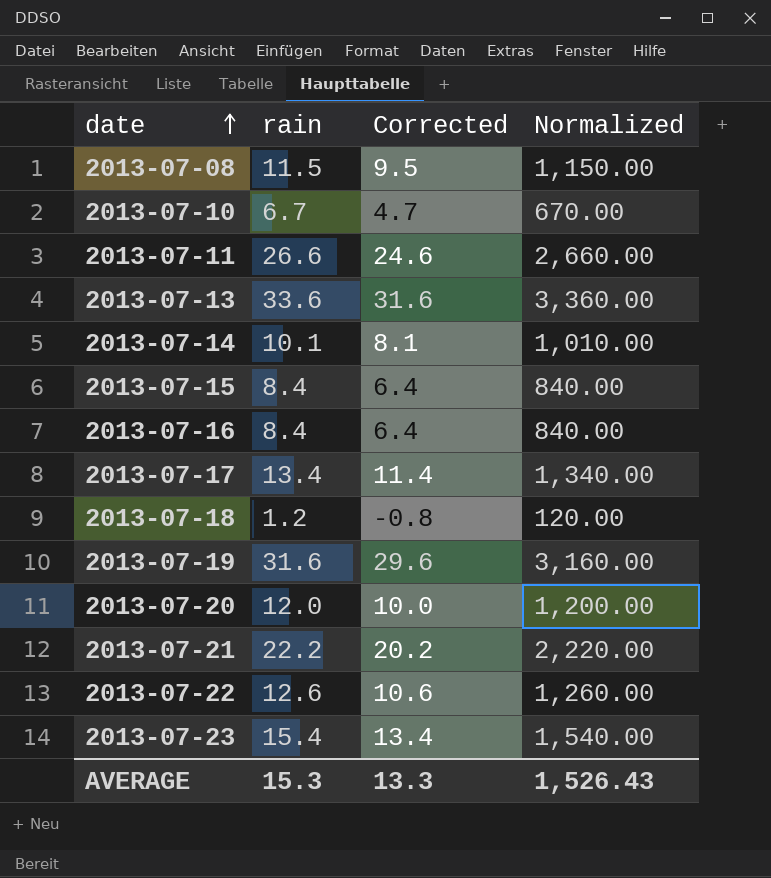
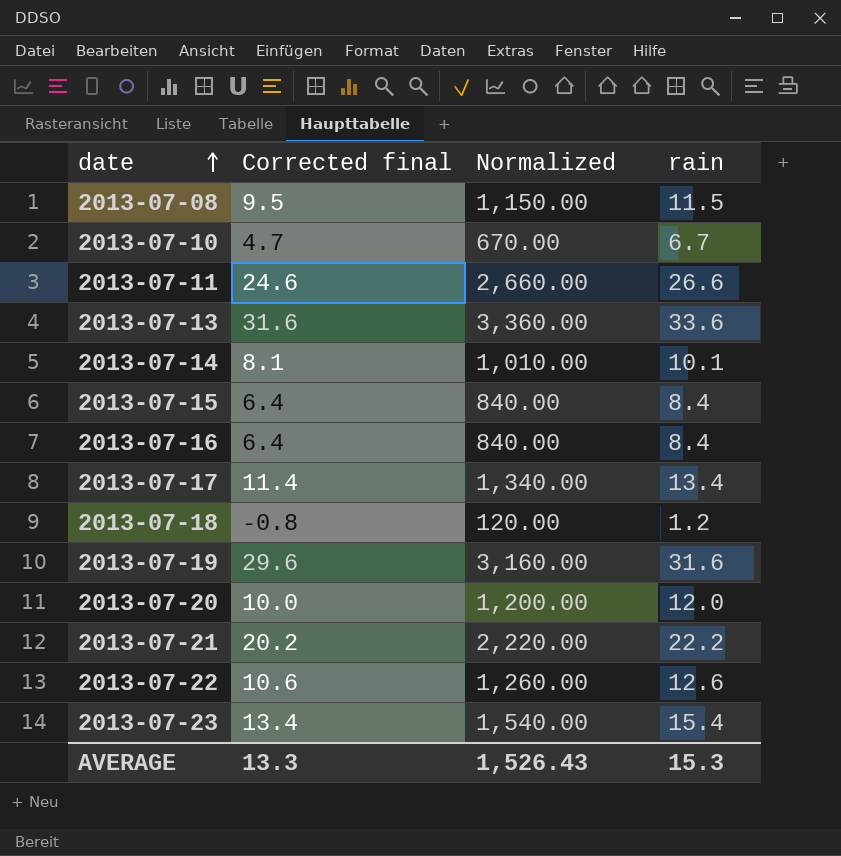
column name: Corrected -> Corrected final
column rain | position: 2 -> 4

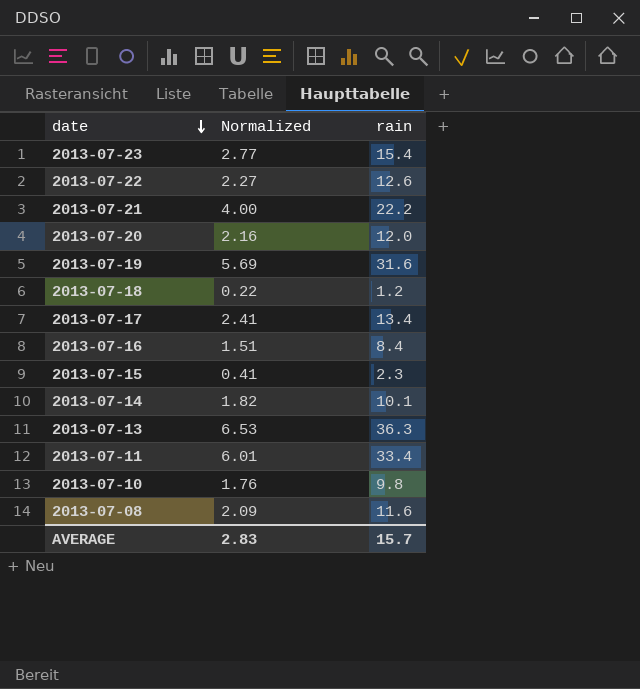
row order: date ascending -> date descending
column Corrected final | formula: [rain] - 2 -> none
column Normalized | formula: [rain] * 100 -> [rain] * 0.18
2013-07-15 | rain: 8.4 -> 2.3
2013-07-13 | rain: 33.6 -> 36.3
2013-07-11 | rain: 26.6 -> 33.4
2013-07-10 | rain: 6.7 -> 9.8
2013-07-08 | rain: 11.5 -> 11.6
AVERAGE | Normalized: 1,526.43 -> 2.83
AVERAGE | rain: 15.3 -> 15.7

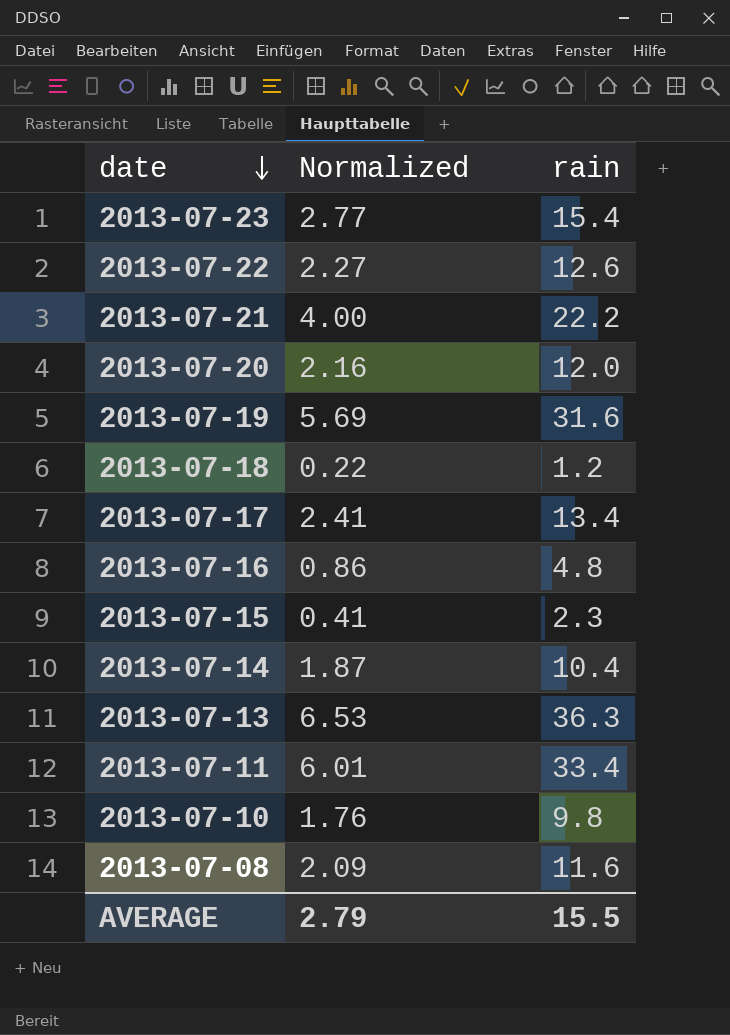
2013-07-16 | Normalized: 1.51 -> 0.86
2013-07-16 | rain: 8.4 -> 4.8
2013-07-14 | Normalized: 1.82 -> 1.87
2013-07-14 | rain: 10.1 -> 10.4
AVERAGE | Normalized: 2.83 -> 2.79
AVERAGE | rain: 15.7 -> 15.5

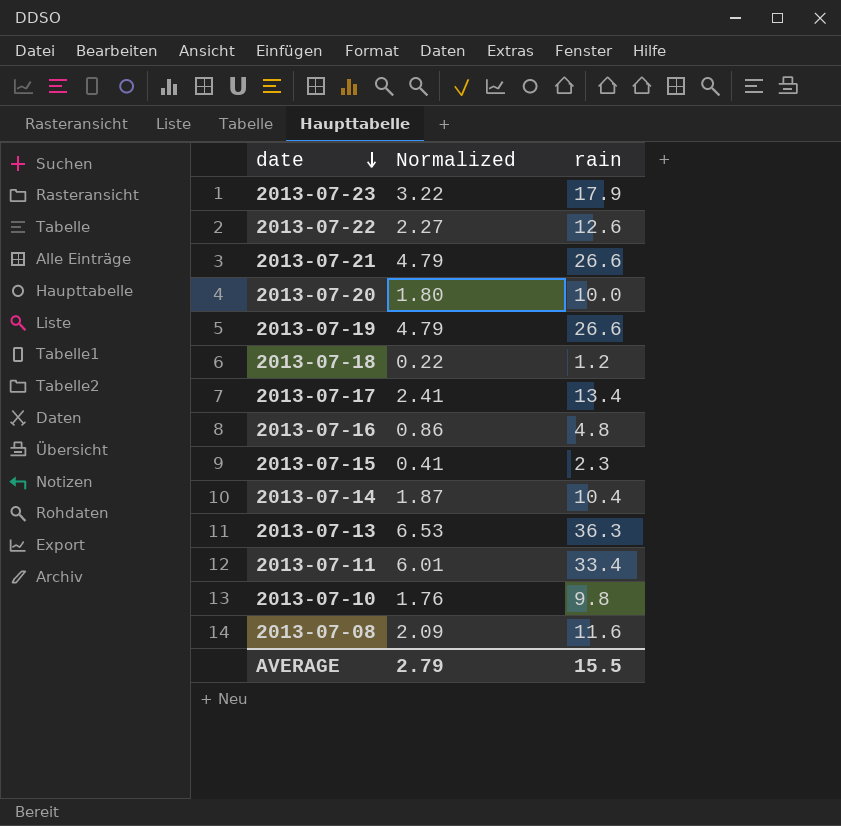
2013-07-23 | Normalized: 2.77 -> 3.22
2013-07-23 | rain: 15.4 -> 17.9
2013-07-21 | Normalized: 4.00 -> 4.79
2013-07-21 | rain: 22.2 -> 26.6
2013-07-20 | Normalized: 2.16 -> 1.80
2013-07-20 | rain: 12.0 -> 10.0
2013-07-19 | Normalized: 5.69 -> 4.79
2013-07-19 | rain: 31.6 -> 26.6

